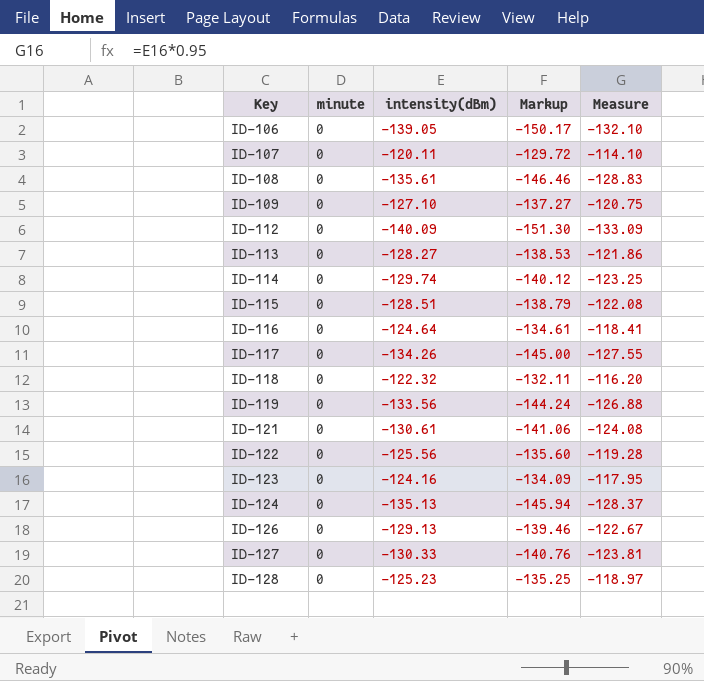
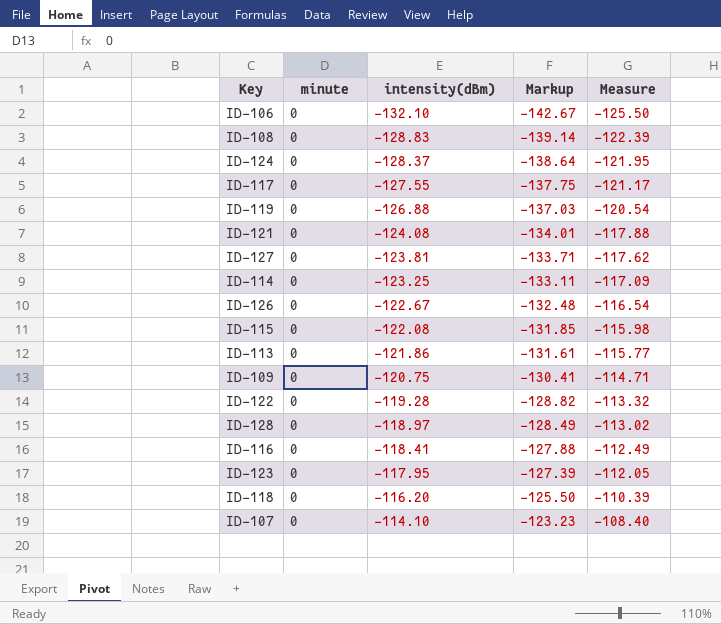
row order: Key ascending -> intensity(dBm) ascending
row ID-112: 0 | -140.09 | -151.30 | -133.09 -> none
ID-106 | intensity(dBm): -139.05 -> -132.10
ID-106 | Markup: -150.17 -> -142.67
ID-106 | Measure: -132.10 -> -125.50
ID-108 | intensity(dBm): -135.61 -> -128.83
ID-108 | Markup: -146.46 -> -139.14
ID-108 | Measure: -128.83 -> -122.39
ID-124 | intensity(dBm): -135.13 -> -128.37
ID-124 | Markup: -145.94 -> -138.64
ID-124 | Measure: -128.37 -> -121.95
ID-117 | intensity(dBm): -134.26 -> -127.55
ID-117 | Markup: -145.00 -> -137.75
ID-117 | Measure: -127.55 -> -121.17
ID-119 | intensity(dBm): -133.56 -> -126.88
ID-119 | Markup: -144.24 -> -137.03
ID-119 | Measure: -126.88 -> -120.54
ID-121 | intensity(dBm): -130.61 -> -124.08
ID-121 | Markup: -141.06 -> -134.01
ID-121 | Measure: -124.08 -> -117.88
ID-127 | intensity(dBm): -130.33 -> -123.81
ID-127 | Markup: -140.76 -> -133.71
ID-127 | Measure: -123.81 -> -117.62
ID-114 | intensity(dBm): -129.74 -> -123.25
ID-114 | Markup: -140.12 -> -133.11
ID-114 | Measure: -123.25 -> -117.09
ID-126 | intensity(dBm): -129.13 -> -122.67
ID-126 | Markup: -139.46 -> -132.48
ID-126 | Measure: -122.67 -> -116.54
ID-115 | intensity(dBm): -128.51 -> -122.08
ID-115 | Markup: -138.79 -> -131.85
ID-115 | Measure: -122.08 -> -115.98
ID-113 | intensity(dBm): -128.27 -> -121.86
ID-113 | Markup: -138.53 -> -131.61
ID-113 | Measure: -121.86 -> -115.77
ID-109 | intensity(dBm): -127.10 -> -120.75
ID-109 | Markup: -137.27 -> -130.41
ID-109 | Measure: -120.75 -> -114.71
ID-122 | intensity(dBm): -125.56 -> -119.28
ID-122 | Markup: -135.60 -> -128.82
ID-122 | Measure: -119.28 -> -113.32
ID-128 | intensity(dBm): -125.23 -> -118.97
ID-128 | Markup: -135.25 -> -128.49
ID-128 | Measure: -118.97 -> -113.02
ID-116 | intensity(dBm): -124.64 -> -118.41
ID-116 | Markup: -134.61 -> -127.88
ID-116 | Measure: -118.41 -> -112.49
ID-123 | intensity(dBm): -124.16 -> -117.95
ID-123 | Markup: -134.09 -> -127.39
ID-123 | Measure: -117.95 -> -112.05
ID-118 | intensity(dBm): -122.32 -> -116.20
ID-118 | Markup: -132.11 -> -125.50
ID-118 | Measure: -116.20 -> -110.39
ID-107 | intensity(dBm): -120.11 -> -114.10
ID-107 | Markup: -129.72 -> -123.23
ID-107 | Measure: -114.10 -> -108.40

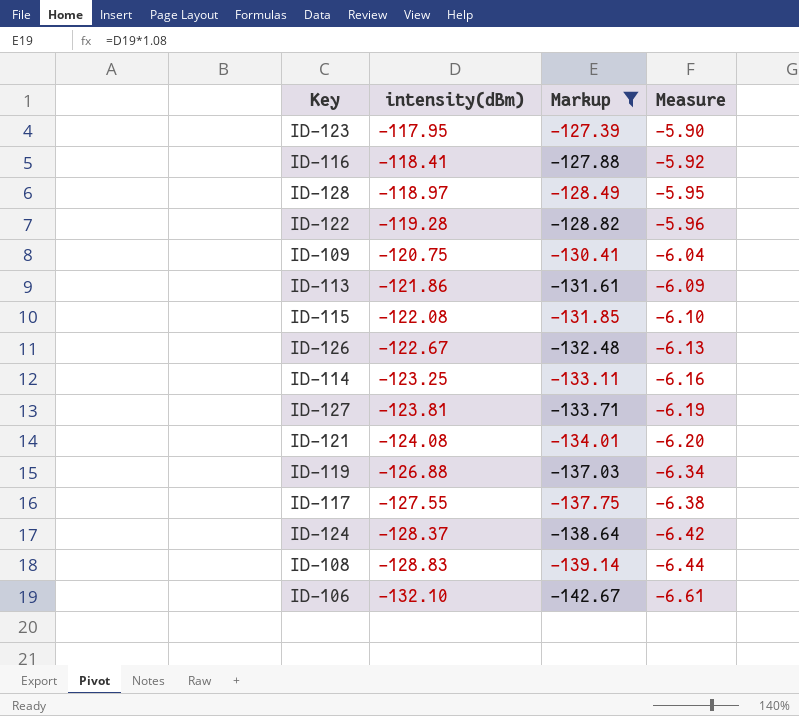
filter: none -> Markup <= -127.39
row order: intensity(dBm) ascending -> intensity(dBm) descending
column minute | position: 2 -> none
column Measure | formula: [intensity(dBm)] * 0.95 -> [intensity(dBm)] * 0.05

